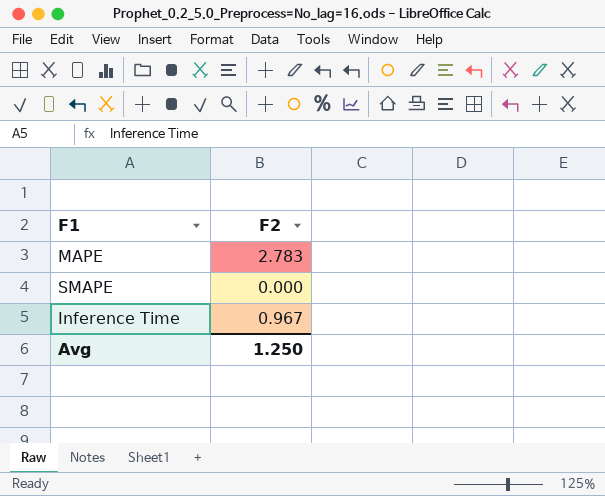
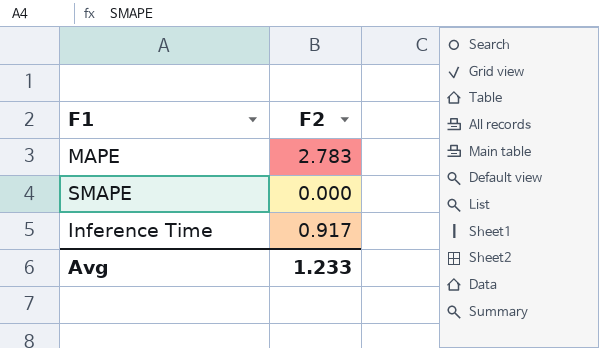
Inference Time | F2: 0.967 -> 0.917
Avg | F2: 1.250 -> 1.233

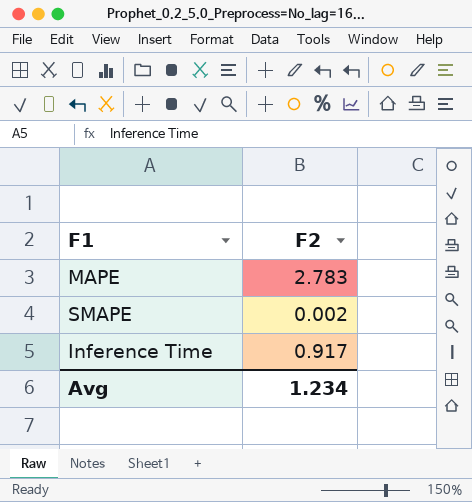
SMAPE | F2: 0.000 -> 0.002
Avg | F2: 1.233 -> 1.234

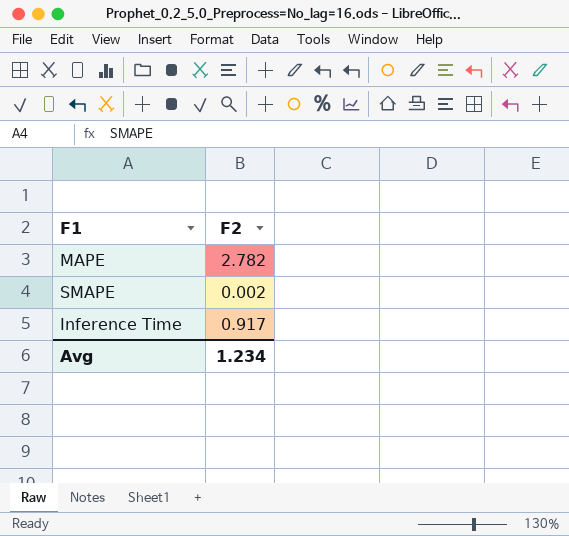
MAPE | F2: 2.783 -> 2.782

